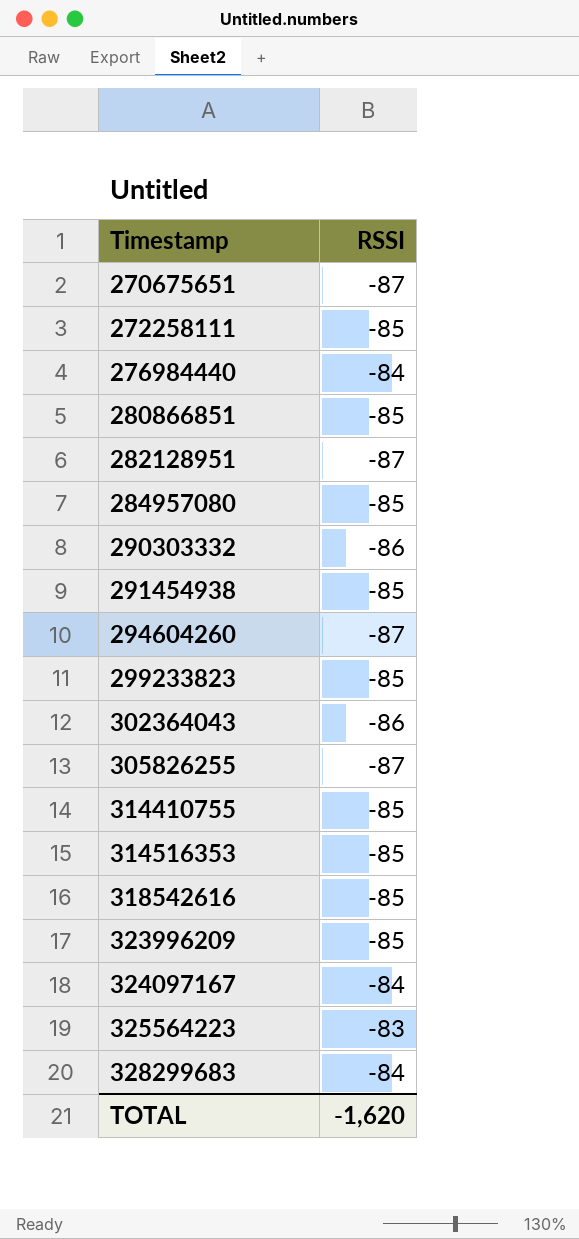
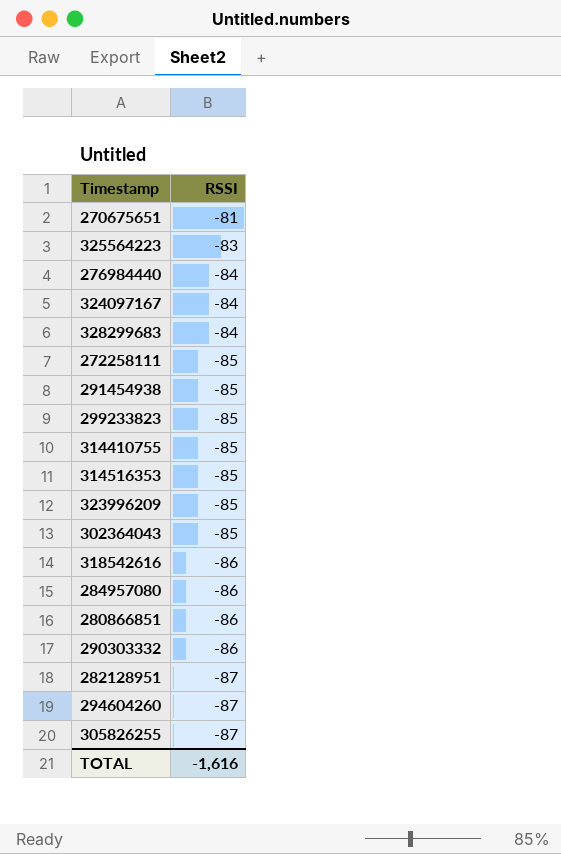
row order: Timestamp ascending -> RSSI descending
270675651 | RSSI: -87 -> -81
302364043 | RSSI: -86 -> -85
318542616 | RSSI: -85 -> -86
284957080 | RSSI: -85 -> -86
280866851 | RSSI: -85 -> -86
TOTAL | RSSI: -1,620 -> -1,616

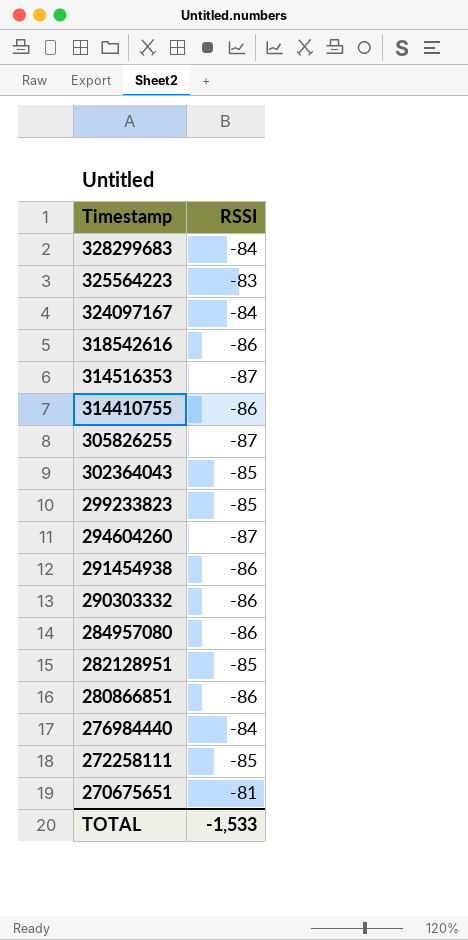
row order: RSSI descending -> Timestamp descending
row 323996209: -85 -> none
314516353 | RSSI: -85 -> -87
314410755 | RSSI: -85 -> -86
291454938 | RSSI: -85 -> -86
282128951 | RSSI: -87 -> -85
TOTAL | RSSI: -1,616 -> -1,533

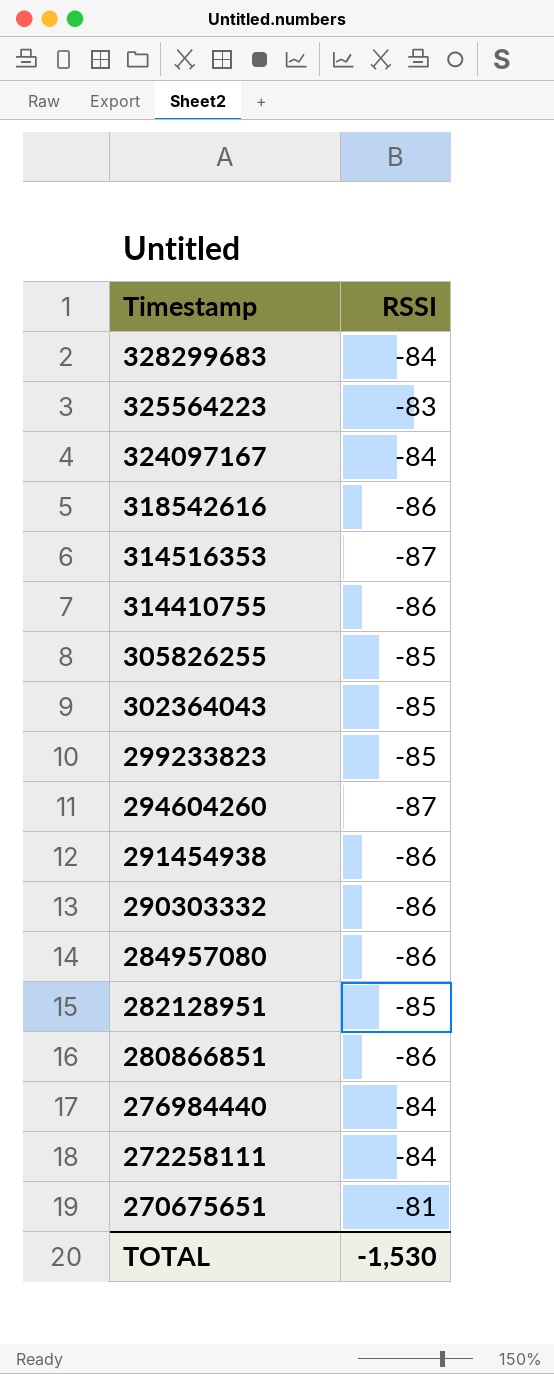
305826255 | RSSI: -87 -> -85
272258111 | RSSI: -85 -> -84
TOTAL | RSSI: -1,533 -> -1,530

